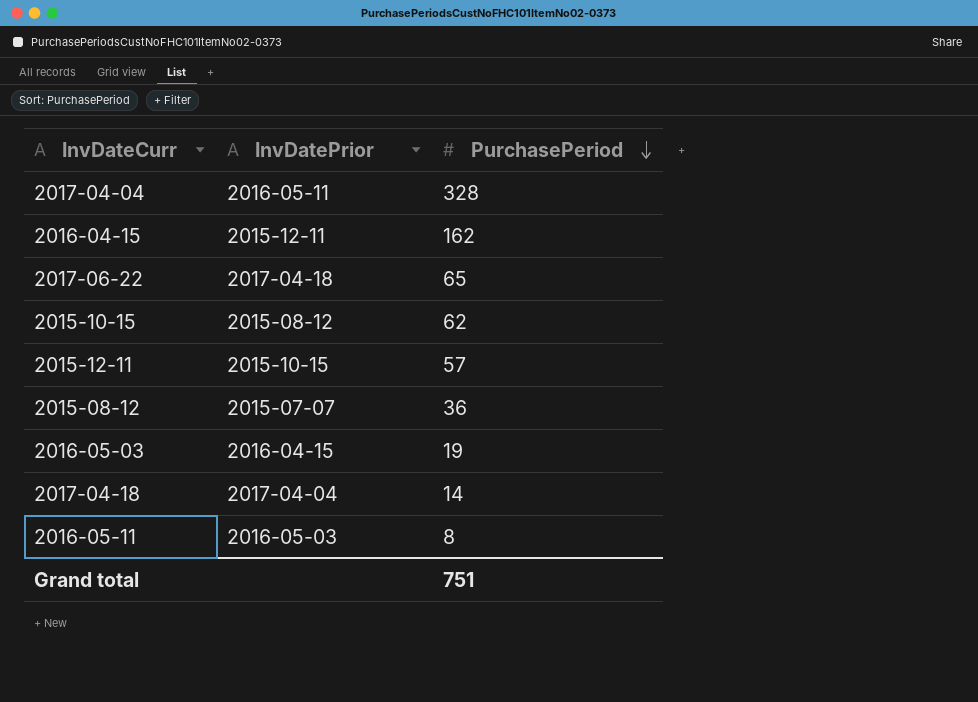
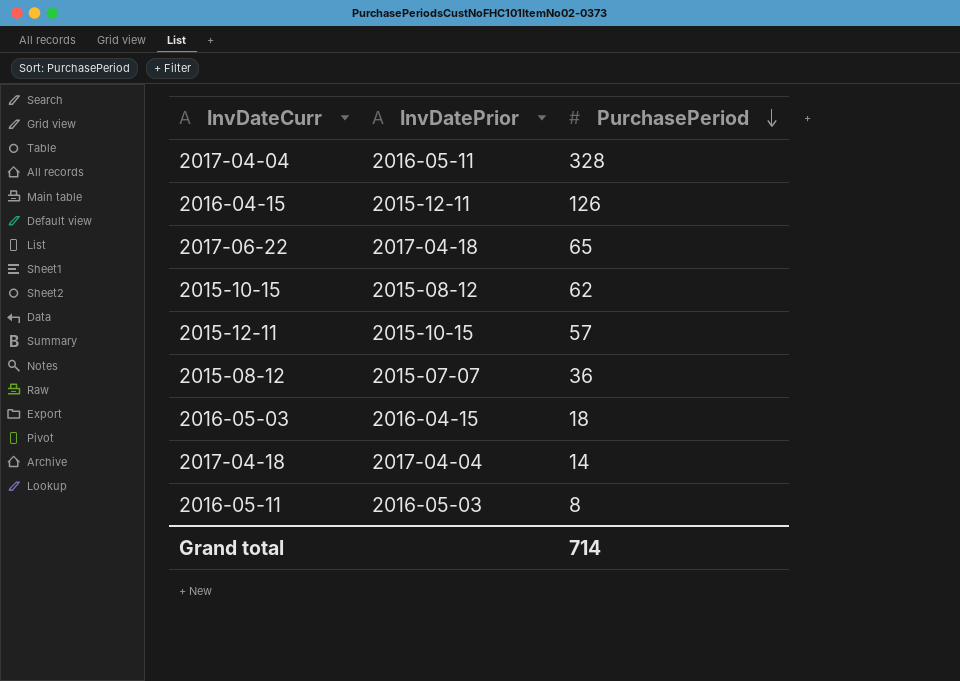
2016-04-15 | PurchasePeriod: 162 -> 126
2016-05-03 | PurchasePeriod: 19 -> 18
Grand total | PurchasePeriod: 751 -> 714

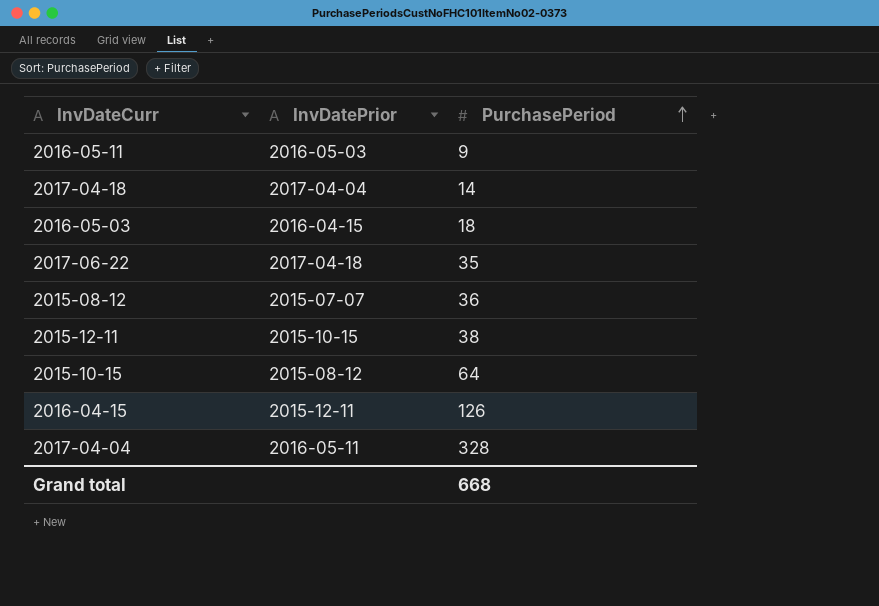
row order: PurchasePeriod descending -> PurchasePeriod ascending
2016-05-11 | PurchasePeriod: 8 -> 9
2017-06-22 | PurchasePeriod: 65 -> 35
2015-12-11 | PurchasePeriod: 57 -> 38
2015-10-15 | PurchasePeriod: 62 -> 64
Grand total | PurchasePeriod: 714 -> 668

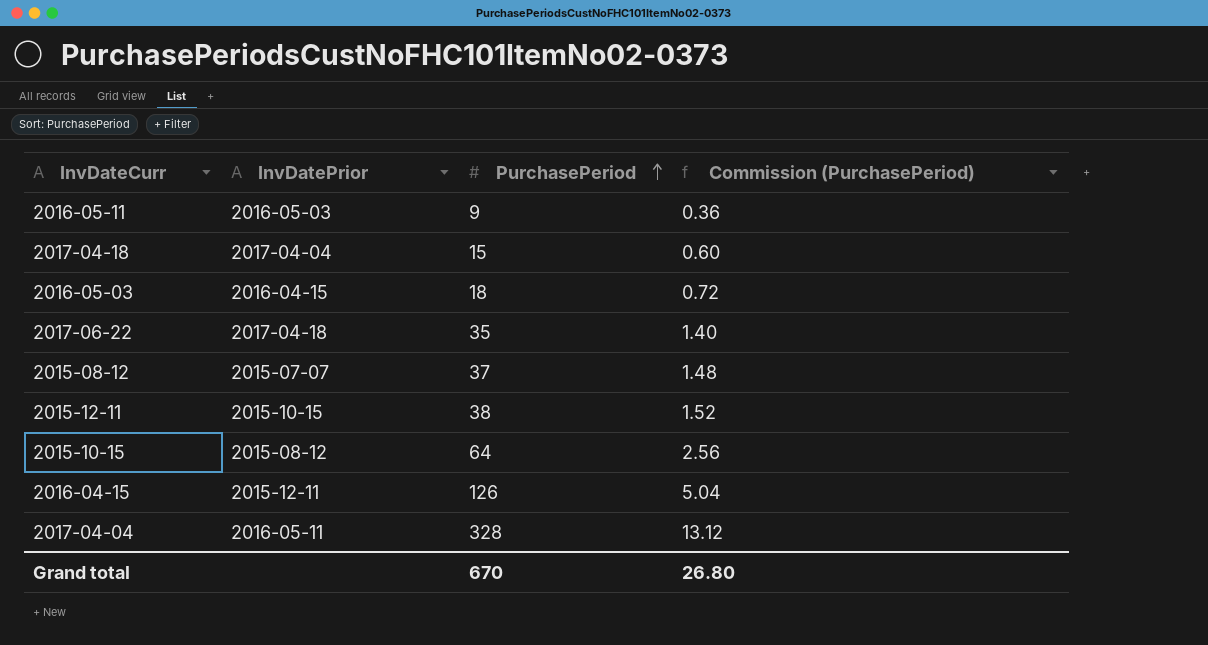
column Commission (PurchasePeriod) | formula: none -> [PurchasePeriod] * 0.04
2017-04-18 | PurchasePeriod: 14 -> 15
2015-08-12 | PurchasePeriod: 36 -> 37
Grand total | PurchasePeriod: 668 -> 670

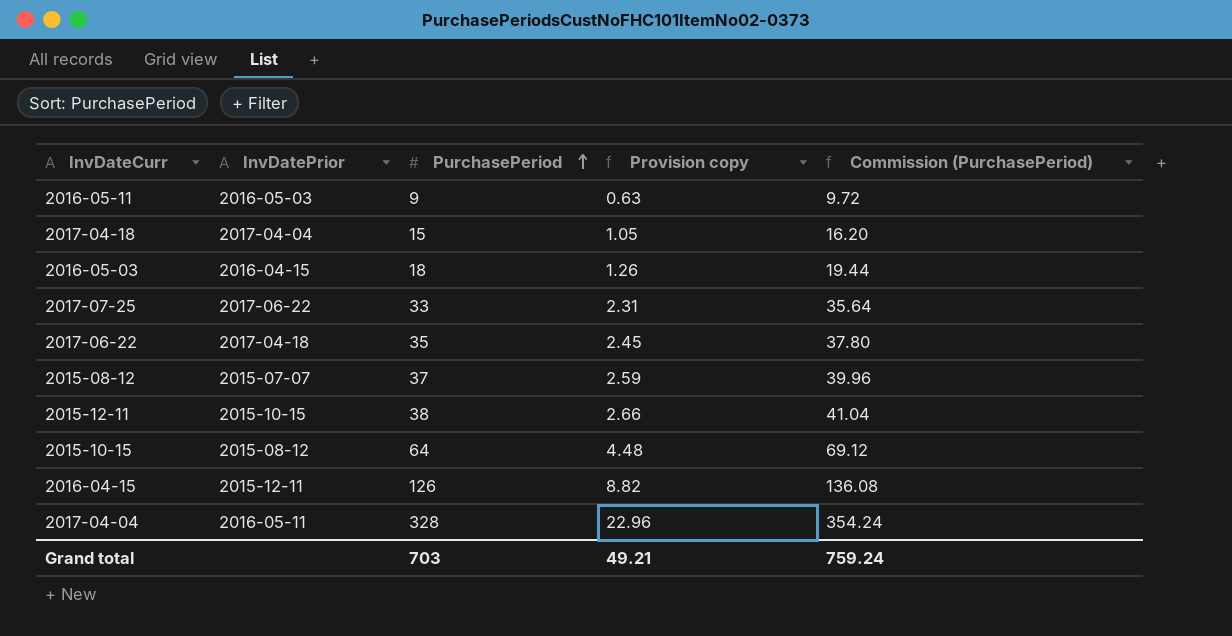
column Provision copy | formula: none -> [PurchasePeriod] * 0.07
column Commission (PurchasePeriod) | formula: [PurchasePeriod] * 0.04 -> [PurchasePeriod] * 1.08
row 2017-07-25: none -> 2017-06-22 | 33 | 2.31 | 35.64
Grand total | PurchasePeriod: 670 -> 703
Grand total | Commission (PurchasePeriod): 26.80 -> 759.24

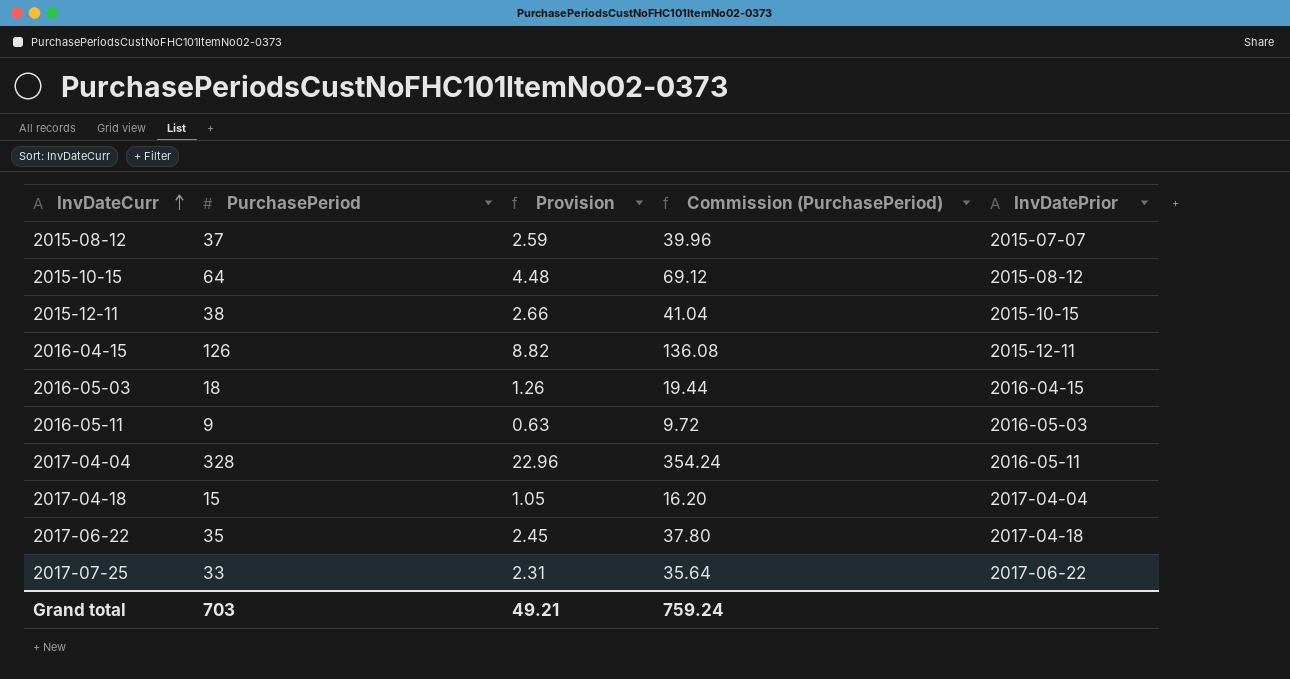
row order: PurchasePeriod ascending -> InvDateCurr ascending
column name: Provision copy -> Provision
column InvDatePrior | position: 2 -> 5

